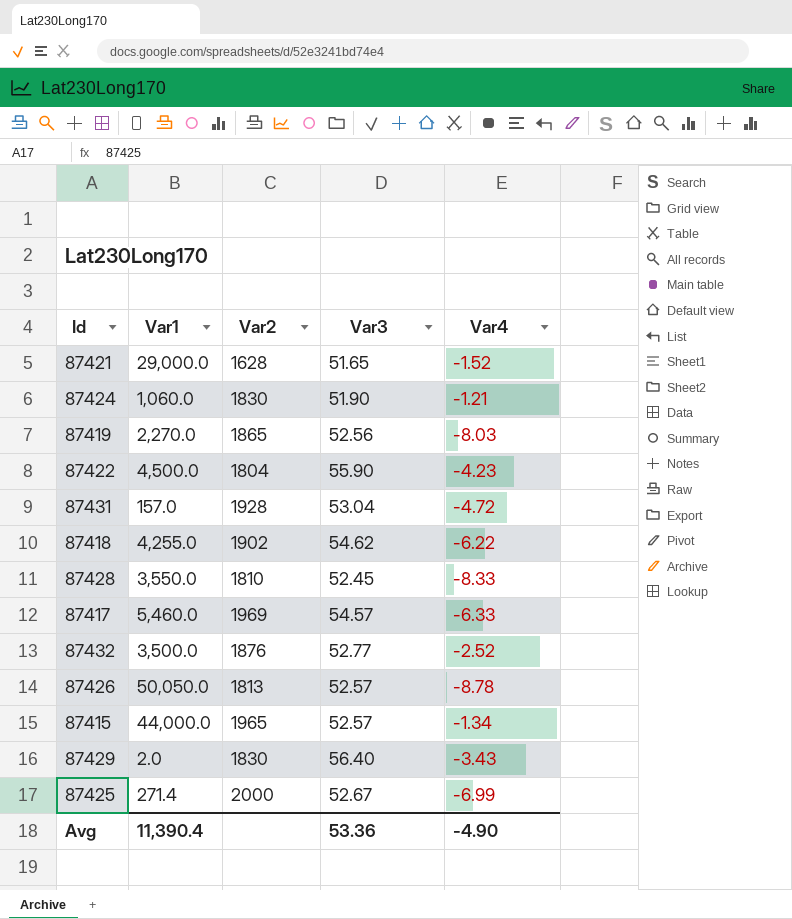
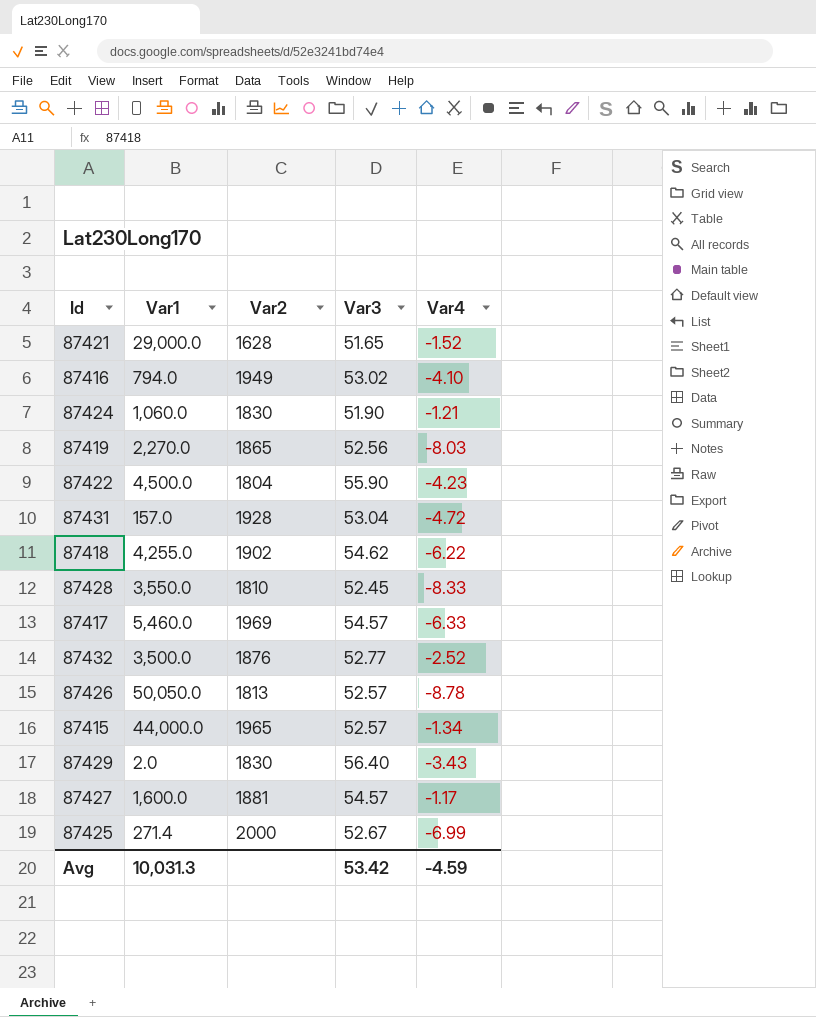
row 87416: none -> 794.0 | 1949 | 53.02 | -4.10
row 87427: none -> 1,600.0 | 1881 | 54.57 | -1.17
Avg | Var1: 11,390.4 -> 10,031.3
Avg | Var3: 53.36 -> 53.42
Avg | Var4: -4.90 -> -4.59

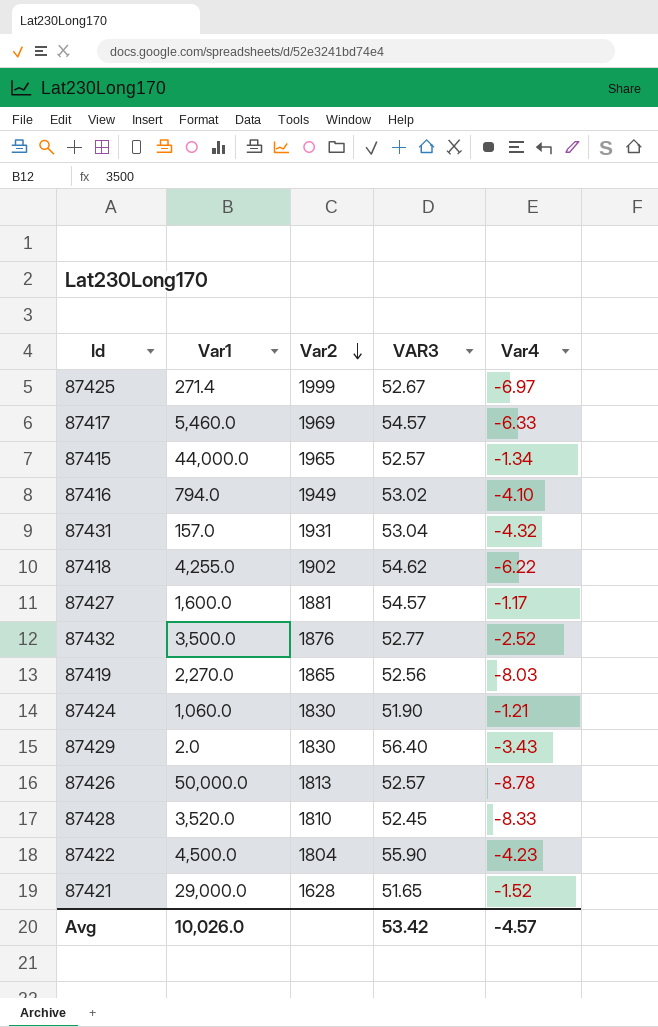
row order: none -> Var2 descending
column name: Var3 -> VAR3
87425 | Var2: 2000 -> 1999
87425 | Var4: -6.99 -> -6.97
87431 | Var2: 1928 -> 1931
87431 | Var4: -4.72 -> -4.32
87426 | Var1: 50,050.0 -> 50,000.0
87428 | Var1: 3,550.0 -> 3,520.0
Avg | Var1: 10,031.3 -> 10,026.0
Avg | Var4: -4.59 -> -4.57

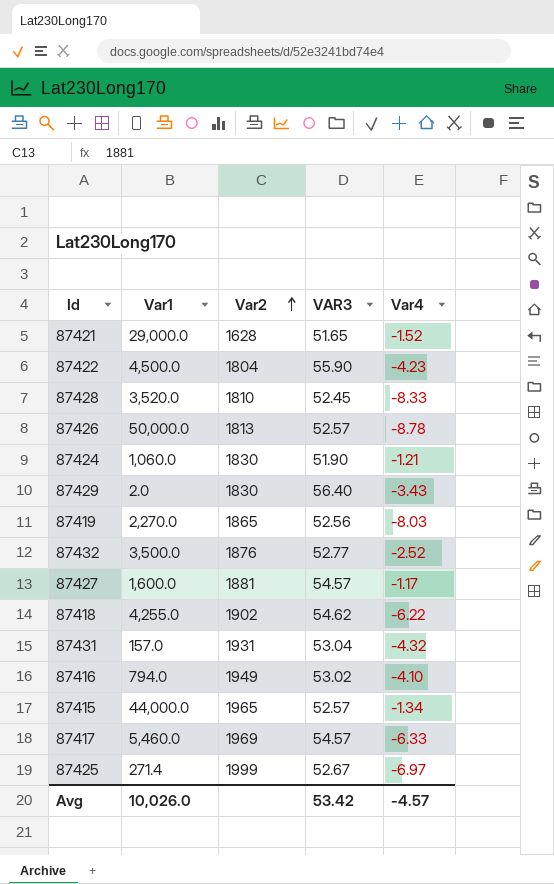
row order: Var2 descending -> Var2 ascending

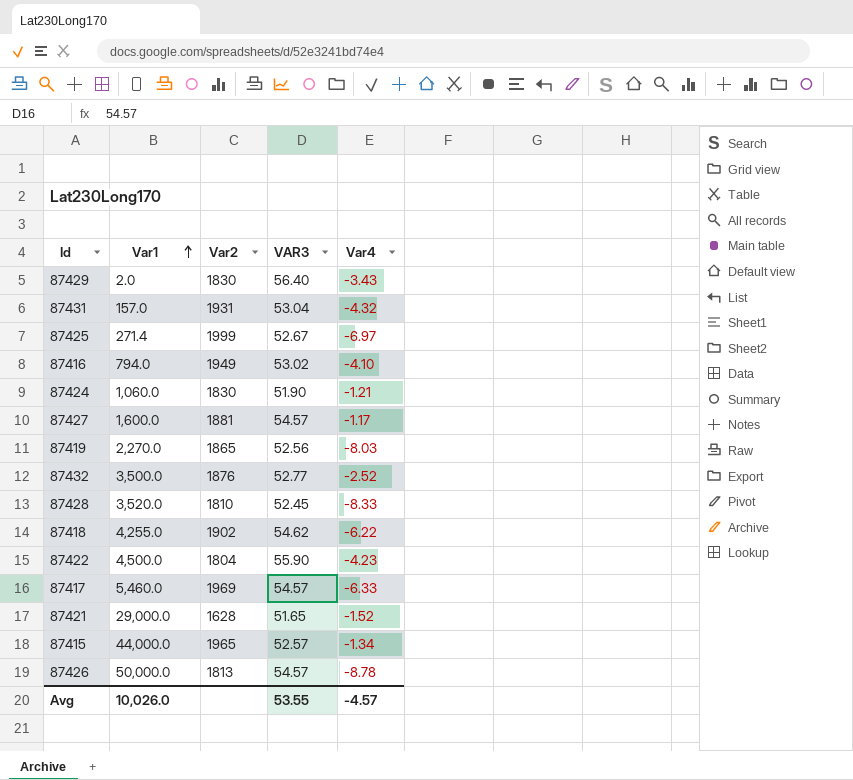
row order: Var2 ascending -> Var1 ascending
87426 | VAR3: 52.57 -> 54.57
Avg | VAR3: 53.42 -> 53.55

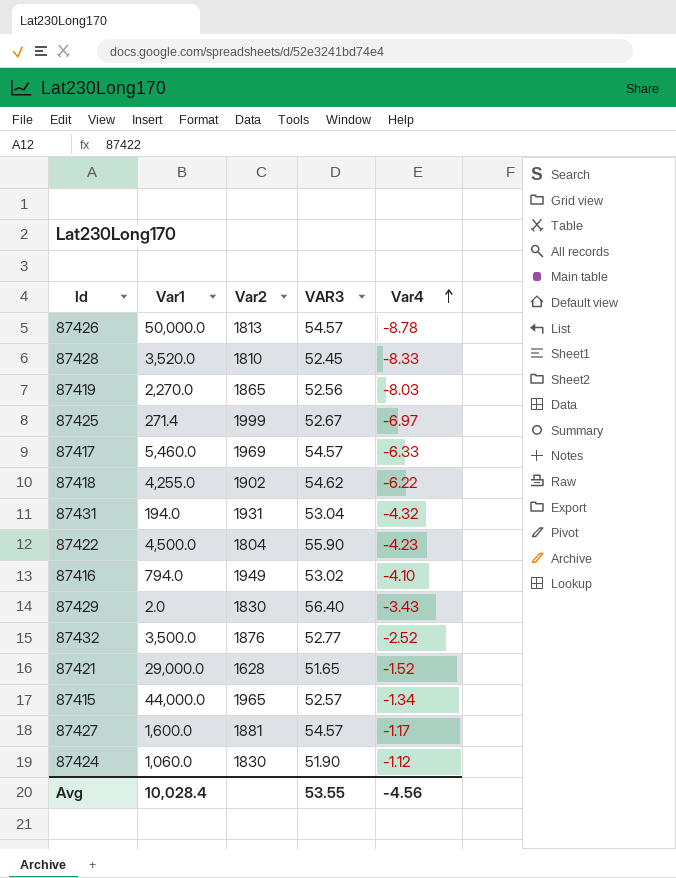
row order: Var1 ascending -> Var4 ascending
87431 | Var1: 157.0 -> 194.0
87424 | Var4: -1.21 -> -1.12
Avg | Var1: 10,026.0 -> 10,028.4
Avg | Var4: -4.57 -> -4.56

